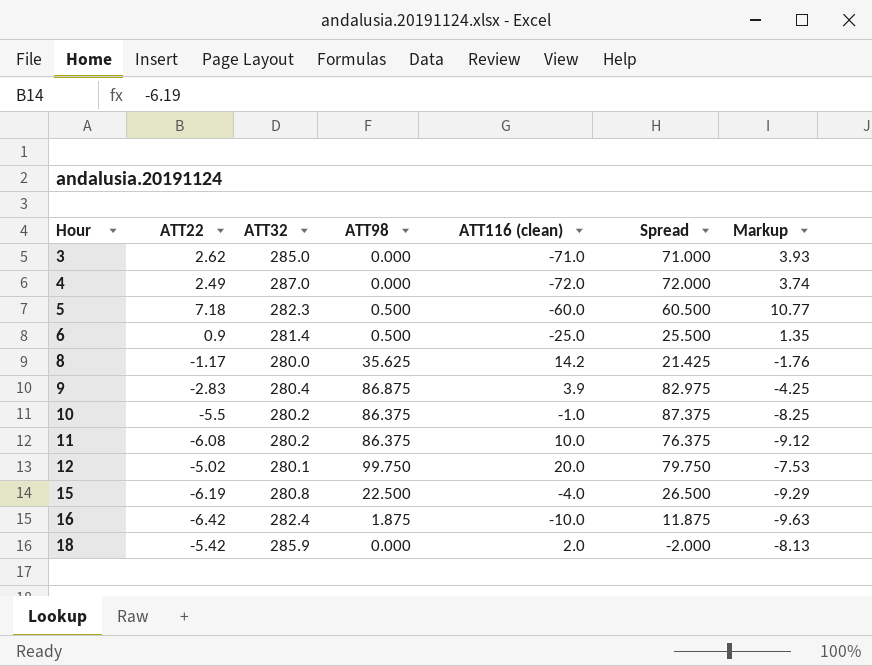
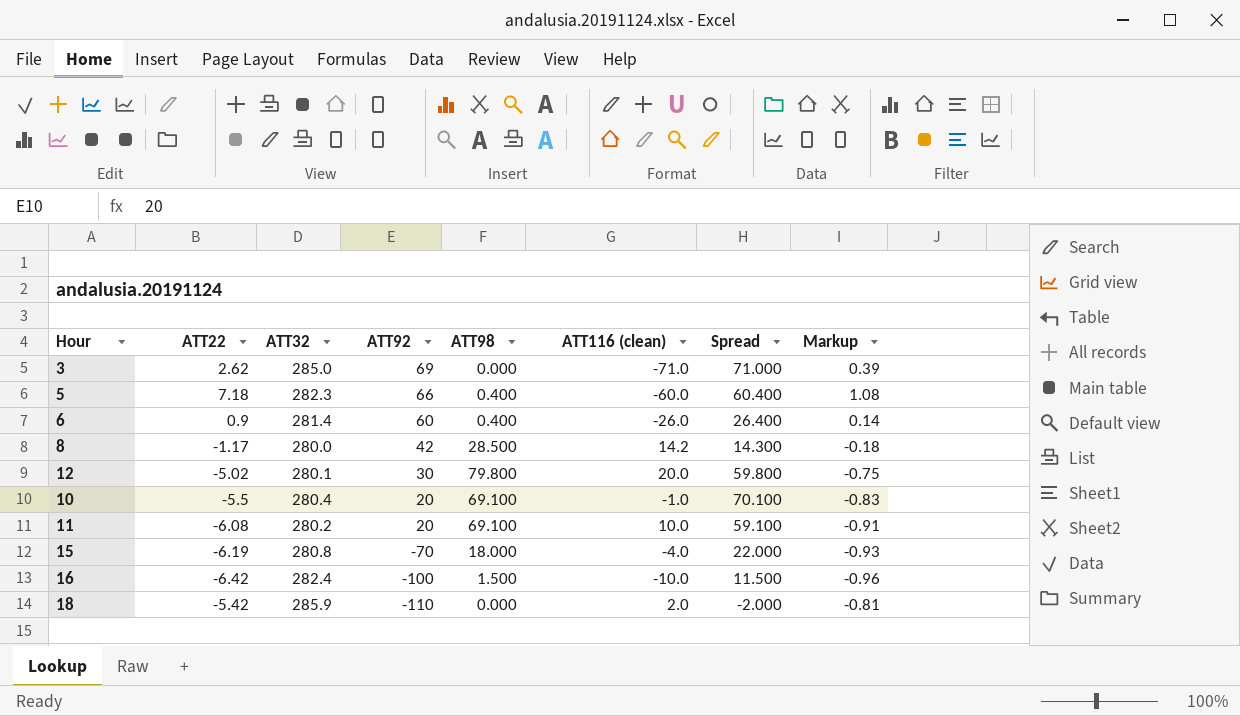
row order: Hour ascending -> ATT92 descending
column ATT92 | position: none -> 4
column Markup | formula: [ATT22] * 1.5 -> [ATT22] * 0.15
row 4: 2.49 | 287.0 | 0.000 | -72.0 | 72.000 | 3.74 -> none
row 9: -2.83 | 280.4 | 86.875 | 3.9 | 82.975 | -4.25 -> none
5 | ATT98: 0.500 -> 0.400
5 | Spread: 60.500 -> 60.400
6 | ATT98: 0.500 -> 0.400
6 | ATT116 (clean): -25.0 -> -26.0
6 | Spread: 25.500 -> 26.400
8 | ATT98: 35.625 -> 28.500
8 | Spread: 21.425 -> 14.300
12 | ATT98: 99.750 -> 79.800
12 | Spread: 79.750 -> 59.800
10 | ATT32: 280.2 -> 280.4
10 | ATT98: 86.375 -> 69.100
10 | Spread: 87.375 -> 70.100
11 | ATT98: 86.375 -> 69.100
11 | Spread: 76.375 -> 59.100
15 | ATT98: 22.500 -> 18.000
15 | Spread: 26.500 -> 22.000
16 | ATT98: 1.875 -> 1.500
16 | Spread: 11.875 -> 11.500

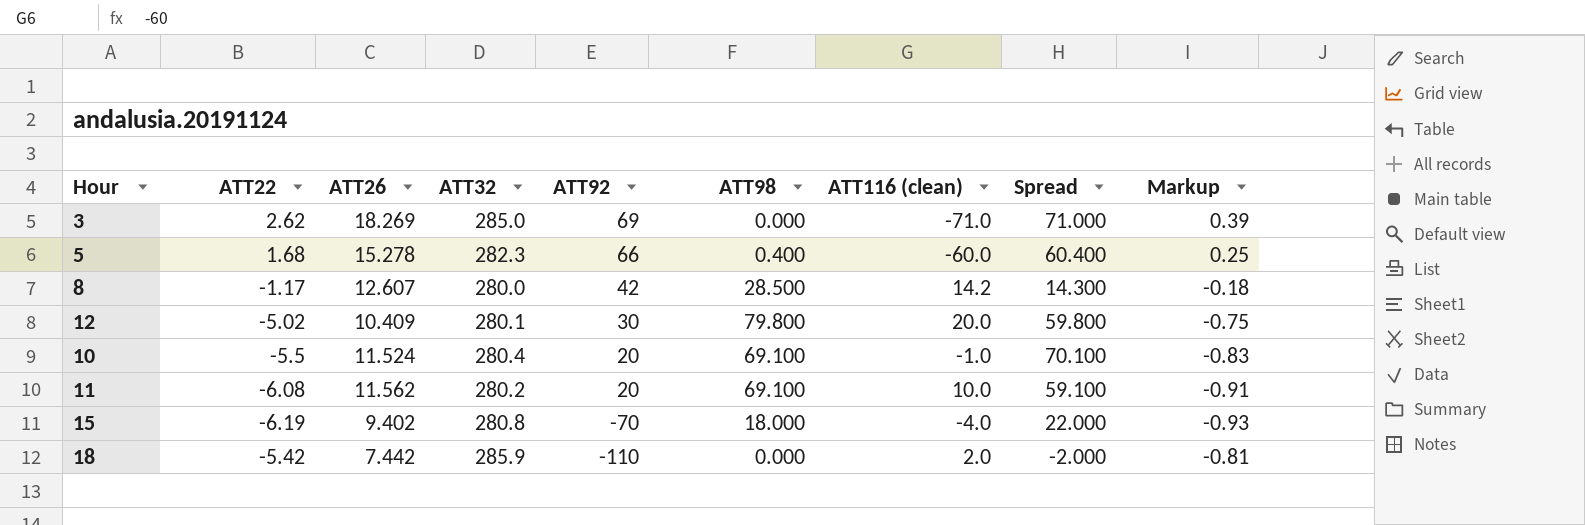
column ATT26 | position: none -> 3
row 6: 0.9 | 281.4 | 60 | 0.400 | -26.0 | 26.400 | 0.14 -> none
row 16: -6.42 | 282.4 | -100 | 1.500 | -10.0 | 11.500 | -0.96 -> none
5 | ATT22: 7.18 -> 1.68
5 | Markup: 1.08 -> 0.25

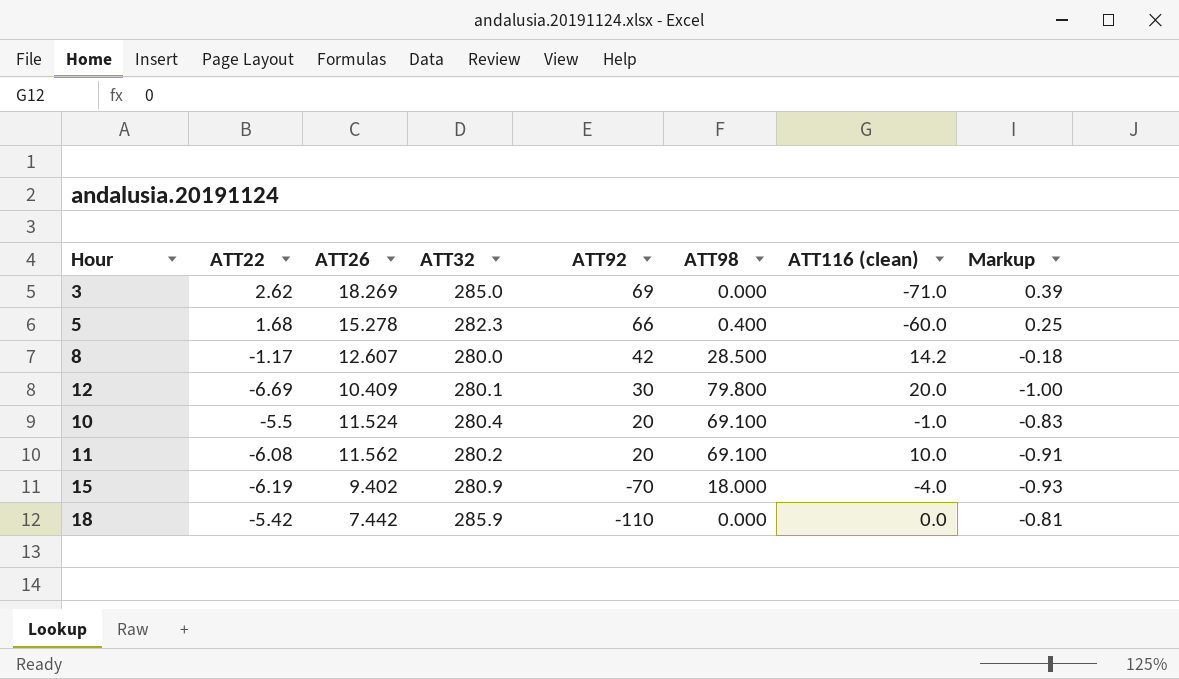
column Spread | formula: [ATT98] - [ATT116 (clean)] -> none
12 | ATT22: -5.02 -> -6.69
12 | Markup: -0.75 -> -1.00
15 | ATT32: 280.8 -> 280.9
18 | ATT116 (clean): 2.0 -> 0.0

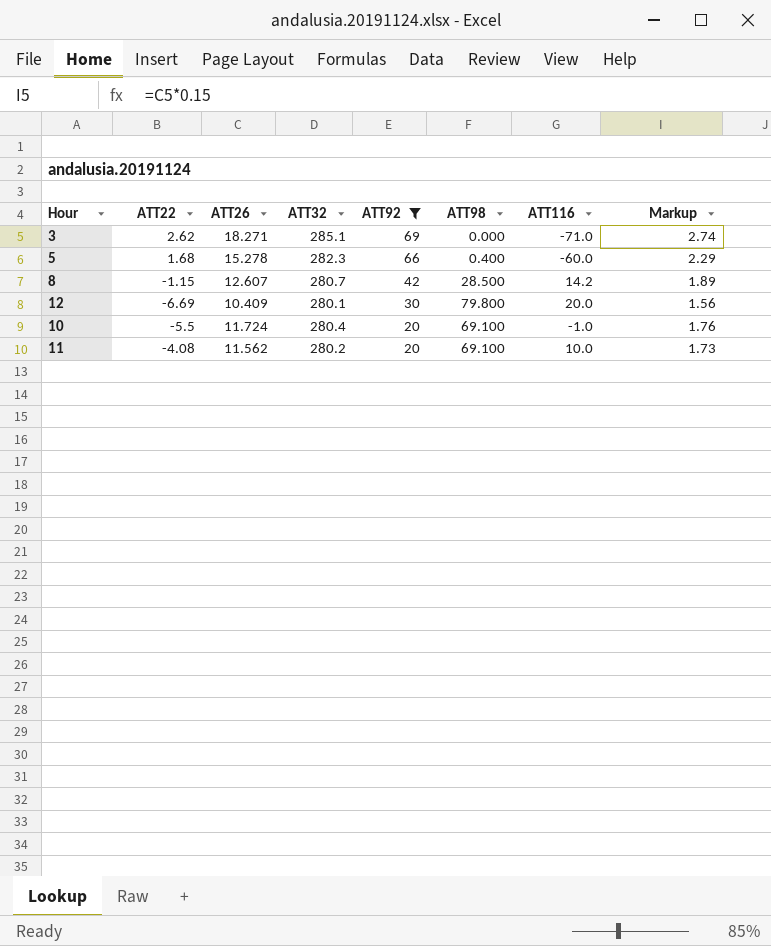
filter: none -> ATT92 >= 20
column name: ATT116 (clean) -> ATT116
column Markup | formula: [ATT22] * 0.15 -> [ATT26] * 0.15
3 | ATT26: 18.269 -> 18.271
3 | ATT32: 285.0 -> 285.1
8 | ATT22: -1.17 -> -1.15
8 | ATT32: 280.0 -> 280.7
10 | ATT26: 11.524 -> 11.724
11 | ATT22: -6.08 -> -4.08

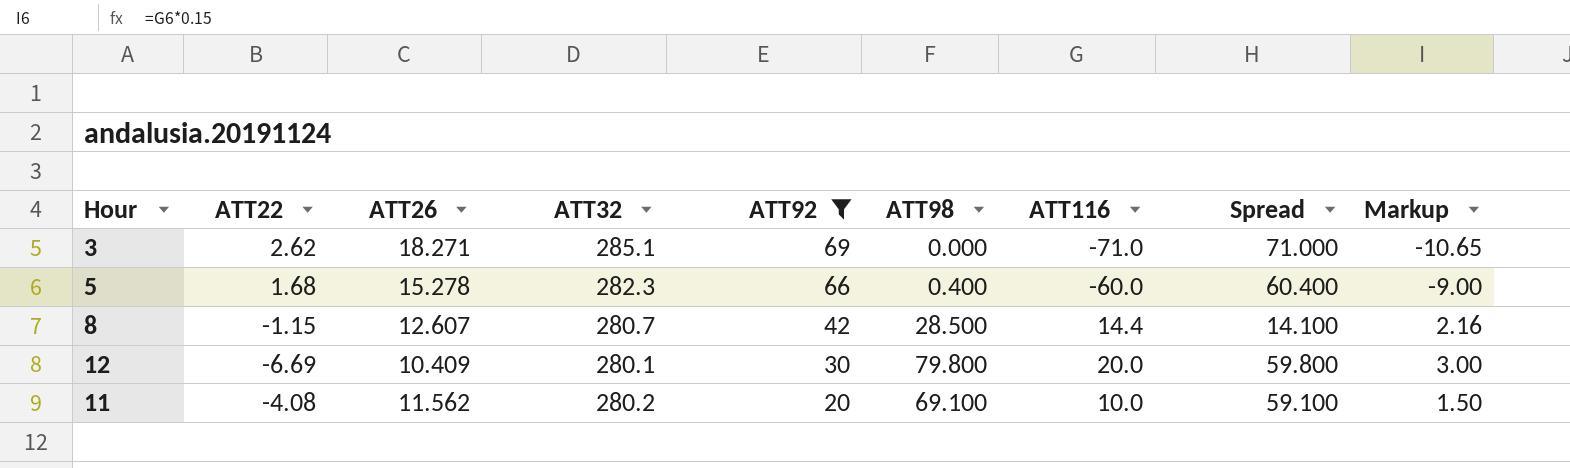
column Spread | formula: none -> [ATT98] - [ATT116]
column Markup | formula: [ATT26] * 0.15 -> [ATT116] * 0.15
row 10: -5.5 | 11.724 | 280.4 | 20 | 69.100 | -1.0 | 1.76 -> none
8 | ATT116: 14.2 -> 14.4

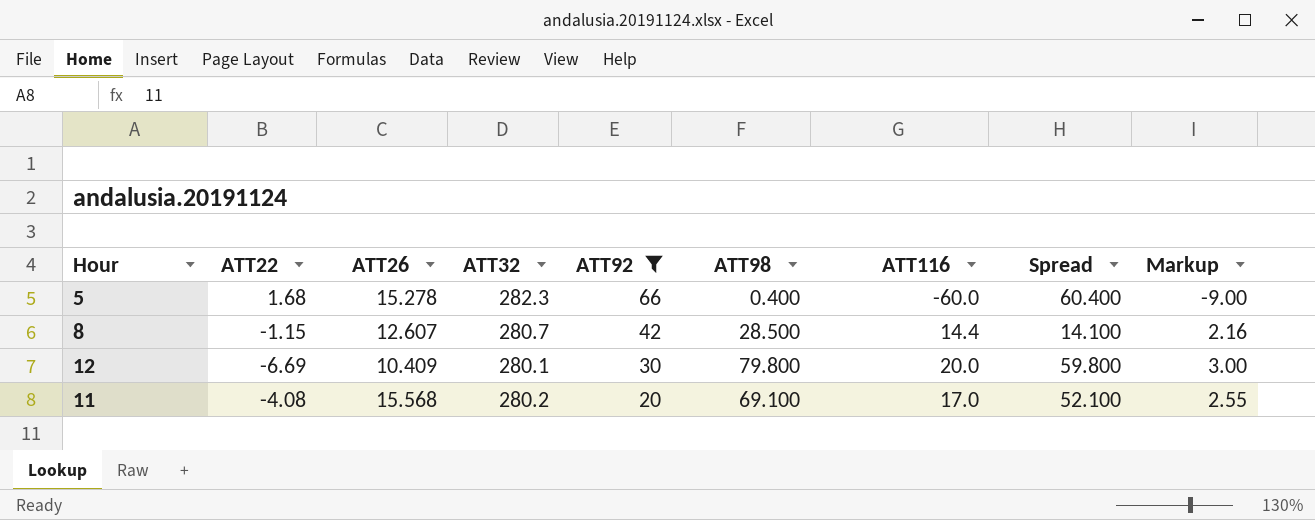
row 3: 2.62 | 18.271 | 285.1 | 69 | 0.000 | -71.0 | 71.000 | -10.65 -> none
11 | ATT26: 11.562 -> 15.568
11 | ATT116: 10.0 -> 17.0
11 | Spread: 59.100 -> 52.100
11 | Markup: 1.50 -> 2.55

